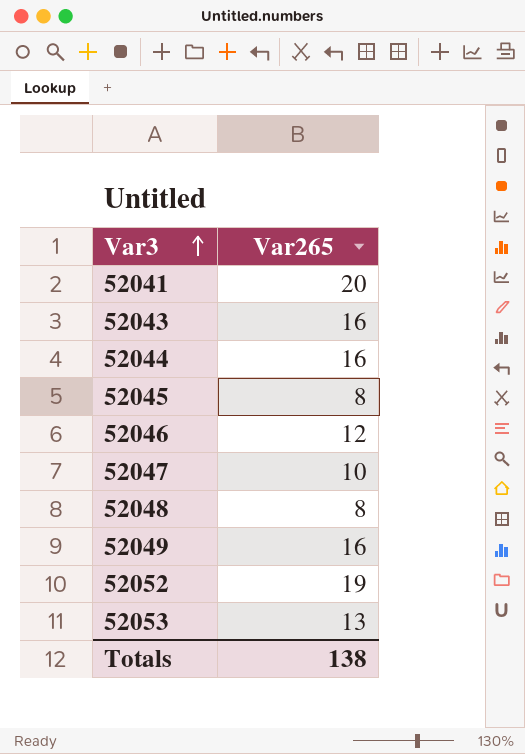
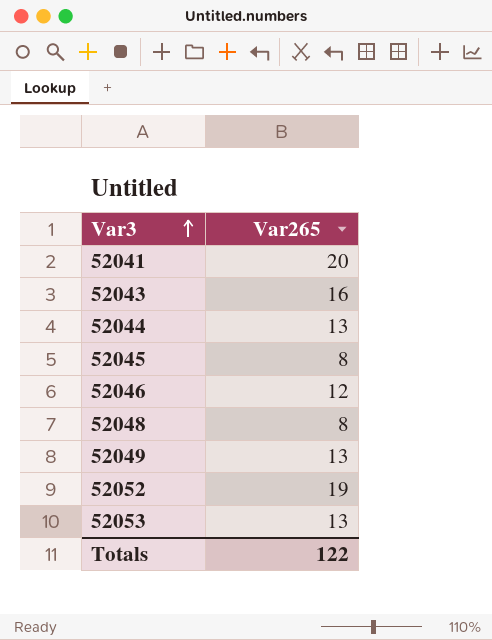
row 52047: 10 -> none
52044 | Var265: 16 -> 13
52049 | Var265: 16 -> 13
Totals | Var265: 138 -> 122

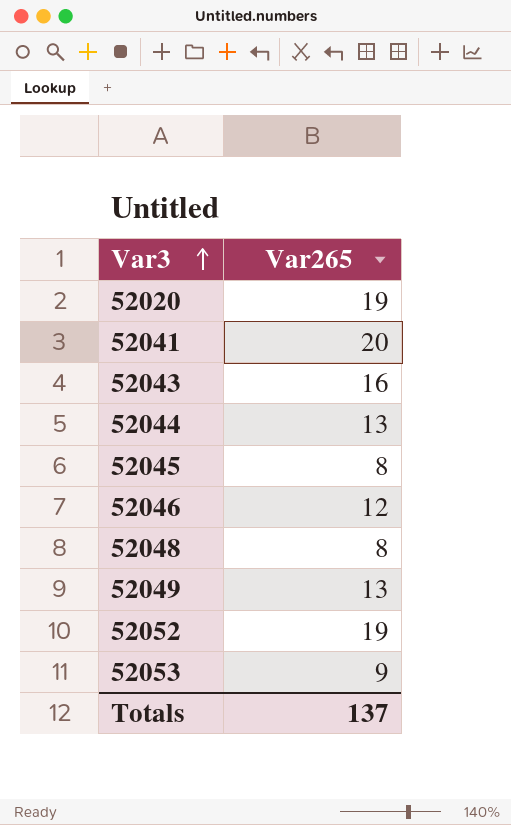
row 52020: none -> 19
52053 | Var265: 13 -> 9
Totals | Var265: 122 -> 137

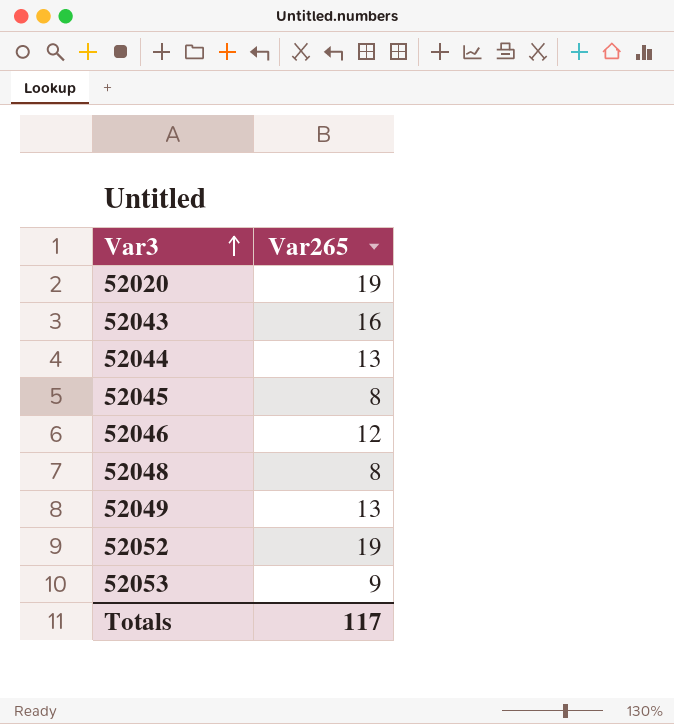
row 52041: 20 -> none
Totals | Var265: 137 -> 117

